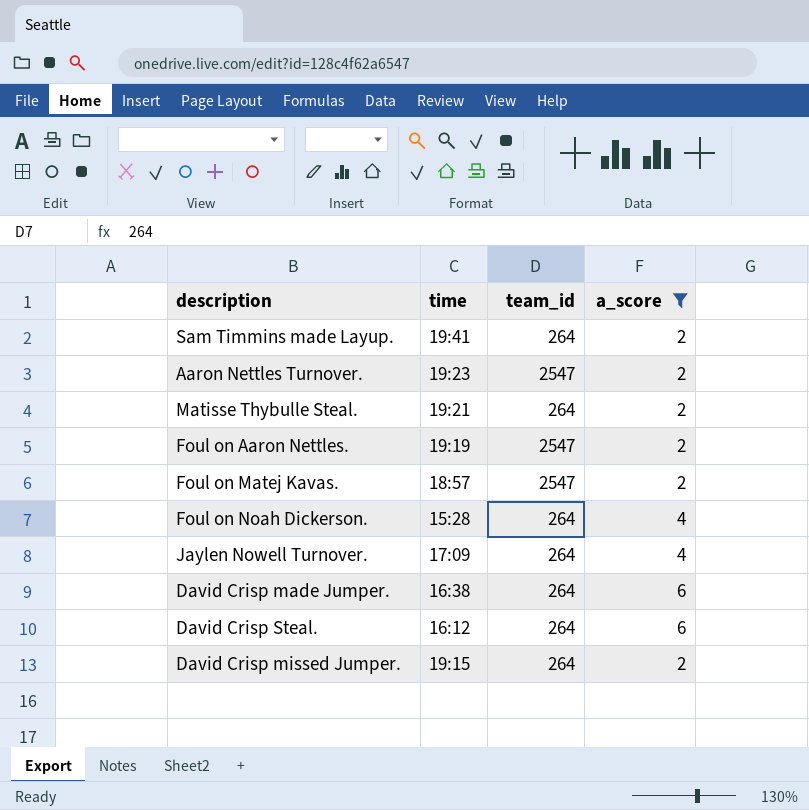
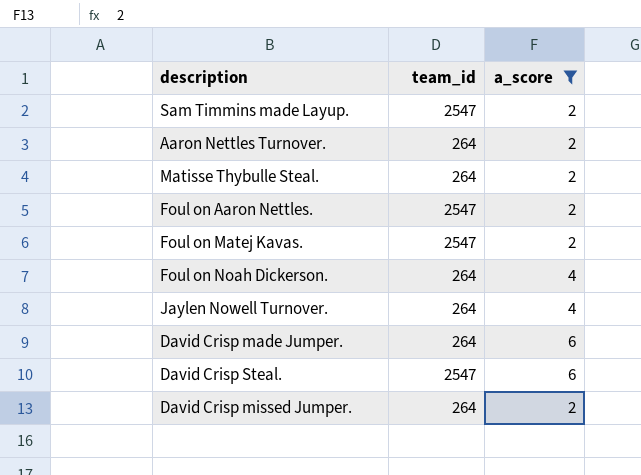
column time | position: 2 -> none
Sam Timmins made Layup. | team_id: 264 -> 2547
Aaron Nettles Turnover. | team_id: 2547 -> 264
David Crisp Steal. | team_id: 264 -> 2547

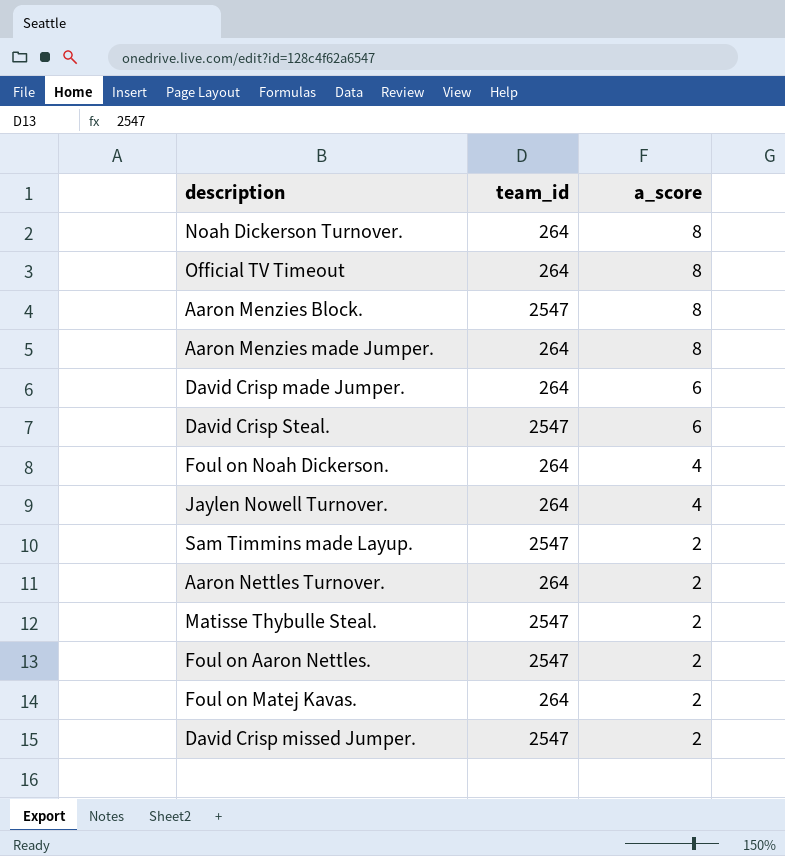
filter: a_score != 8 -> none
row order: none -> a_score descending
Matisse Thybulle Steal. | team_id: 264 -> 2547
Foul on Matej Kavas. | team_id: 2547 -> 264
David Crisp missed Jumper. | team_id: 264 -> 2547

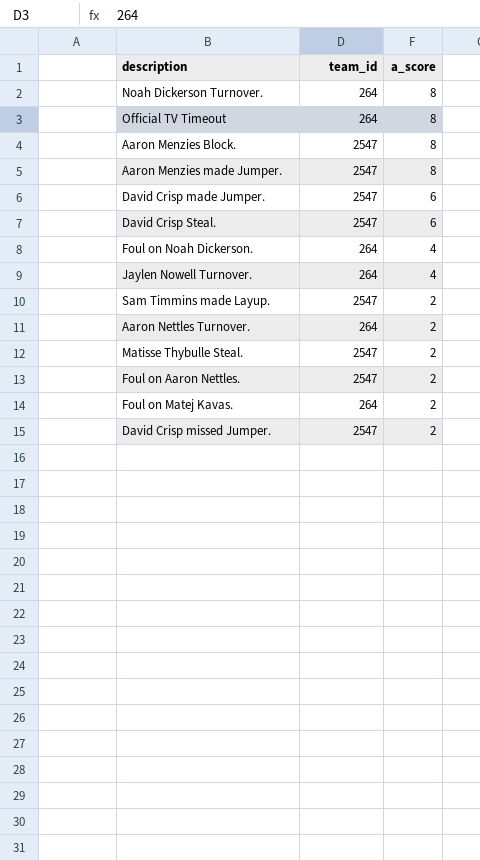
Aaron Menzies made Jumper. | team_id: 264 -> 2547
David Crisp made Jumper. | team_id: 264 -> 2547

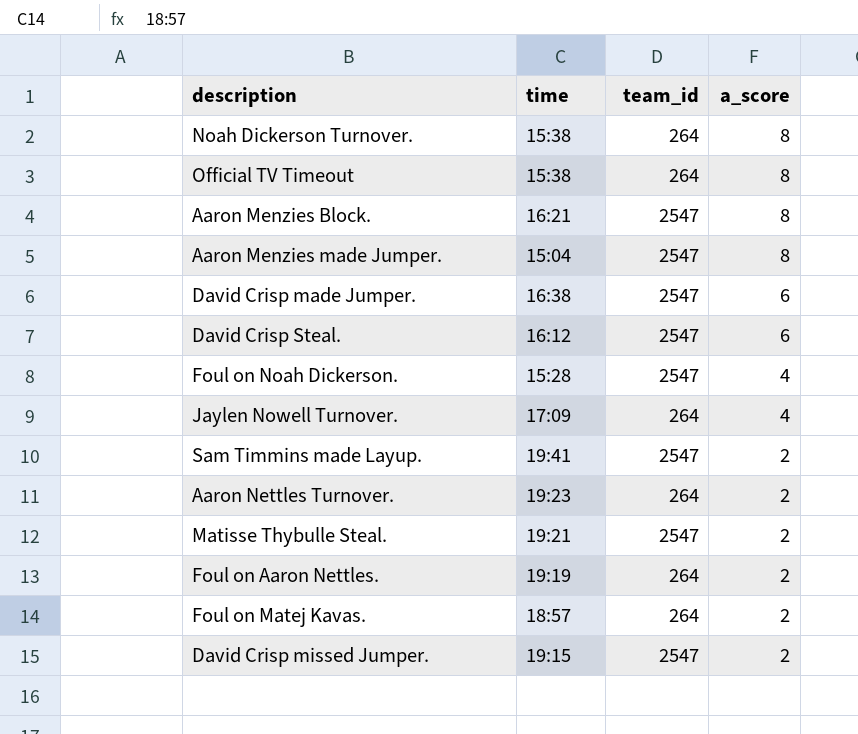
column time | position: none -> 2
Foul on Noah Dickerson. | team_id: 264 -> 2547
Foul on Aaron Nettles. | team_id: 2547 -> 264

